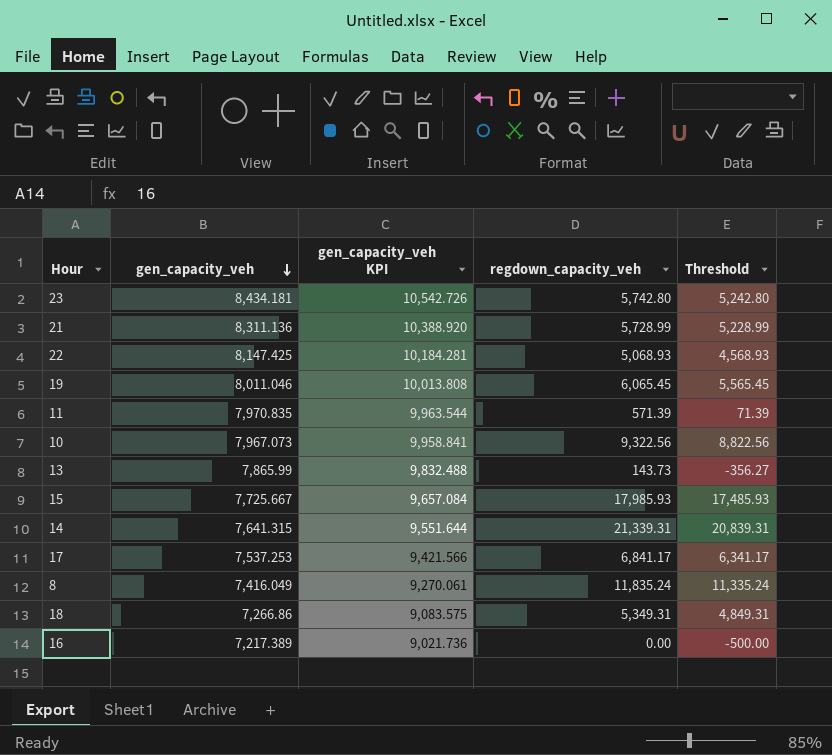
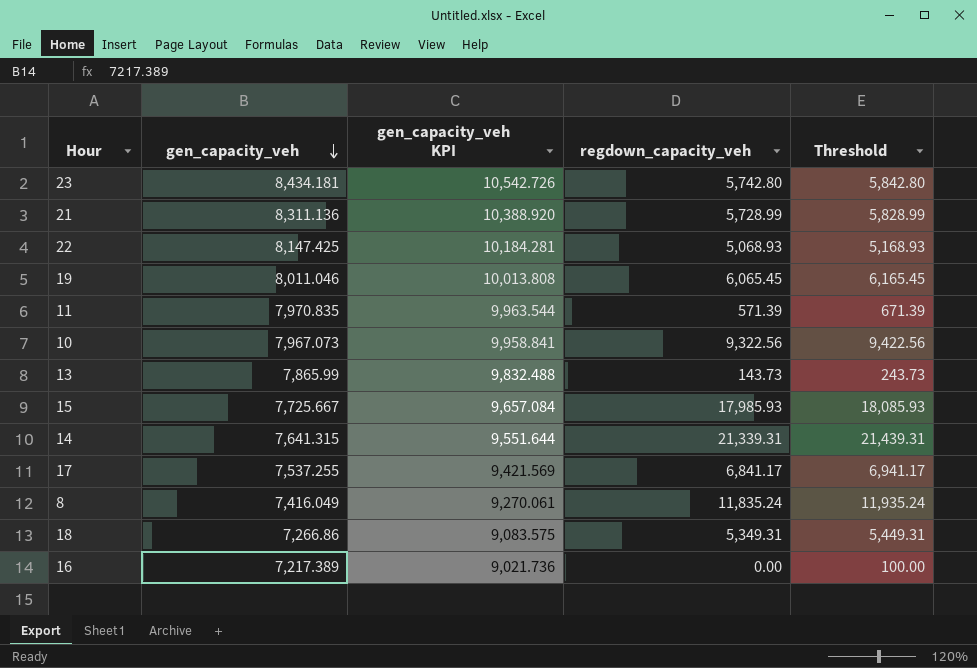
column Threshold | formula: [regdown_capacity_veh] - 500 -> [regdown_capacity_veh] + 100
17 | gen_capacity_veh: 7,537.253 -> 7,537.255
17 | gen_capacity_veh KPI: 9,421.566 -> 9,421.569

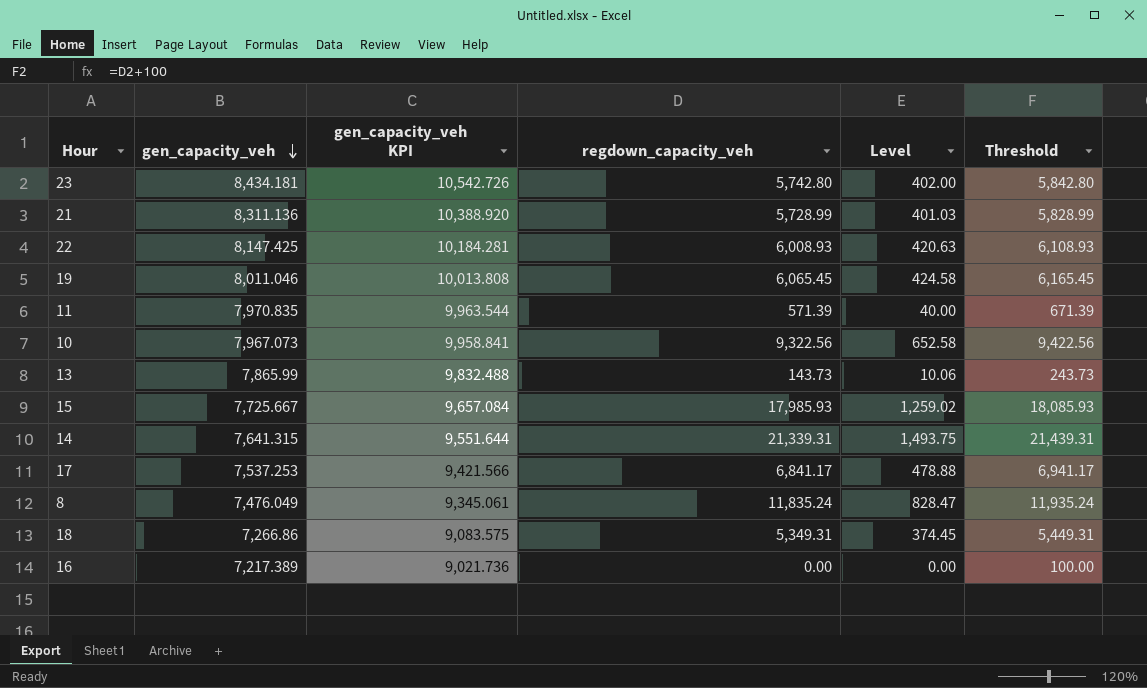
column Level | formula: none -> [regdown_capacity_veh] * 0.07
22 | regdown_capacity_veh: 5,068.93 -> 6,008.93
22 | Threshold: 5,168.93 -> 6,108.93
17 | gen_capacity_veh: 7,537.255 -> 7,537.253
17 | gen_capacity_veh KPI: 9,421.569 -> 9,421.566
8 | gen_capacity_veh: 7,416.049 -> 7,476.049
8 | gen_capacity_veh KPI: 9,270.061 -> 9,345.061

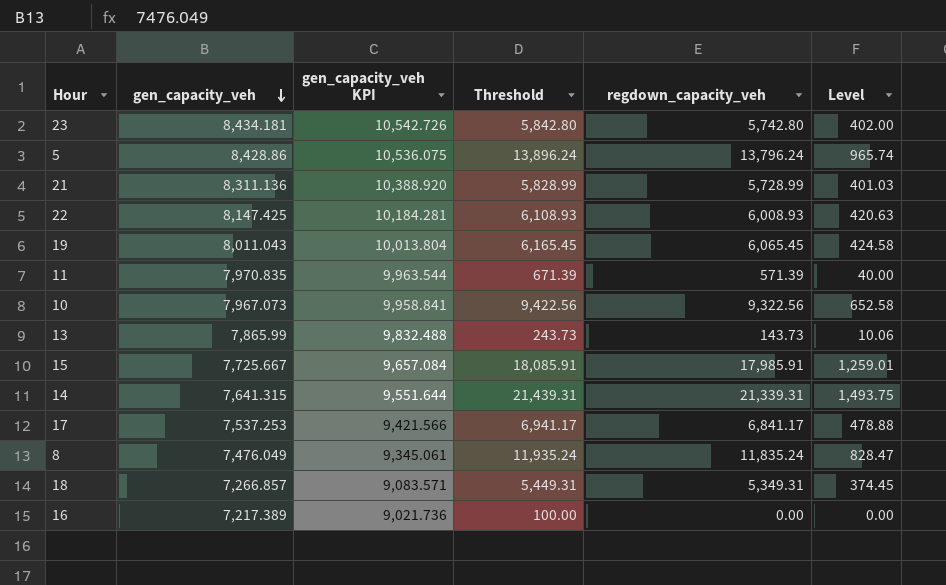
column Threshold | position: 6 -> 4
row 5: none -> 8,428.86 | 10,536.075 | 13,896.24 | 13,796.24 | 965.74
19 | gen_capacity_veh: 8,011.046 -> 8,011.043
19 | gen_capacity_veh KPI: 10,013.808 -> 10,013.804
15 | Threshold: 18,085.93 -> 18,085.91
15 | regdown_capacity_veh: 17,985.93 -> 17,985.91
15 | Level: 1,259.02 -> 1,259.01
18 | gen_capacity_veh: 7,266.86 -> 7,266.857
18 | gen_capacity_veh KPI: 9,083.575 -> 9,083.571

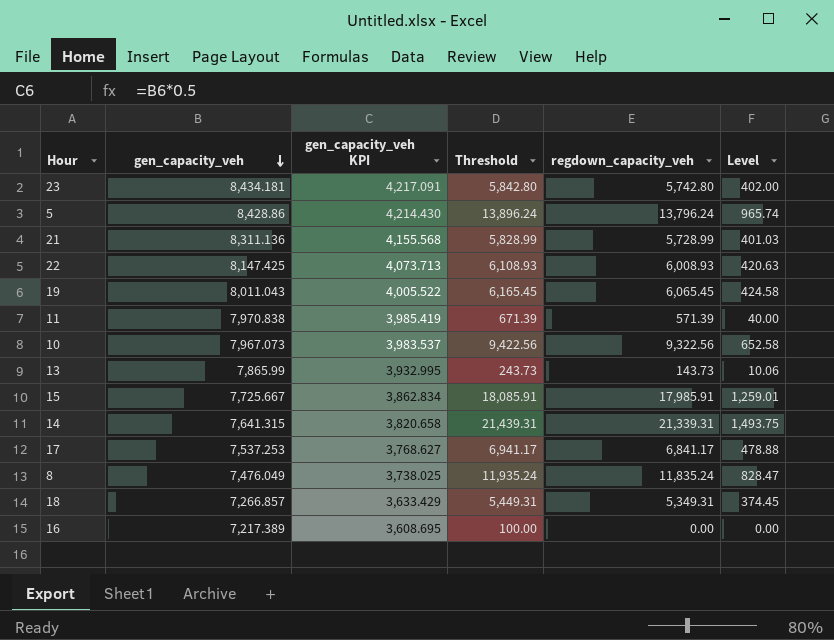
column gen_capacity_veh KPI | formula: [gen_capacity_veh] * 1.25 -> [gen_capacity_veh] * 0.5
11 | gen_capacity_veh: 7,970.835 -> 7,970.838

